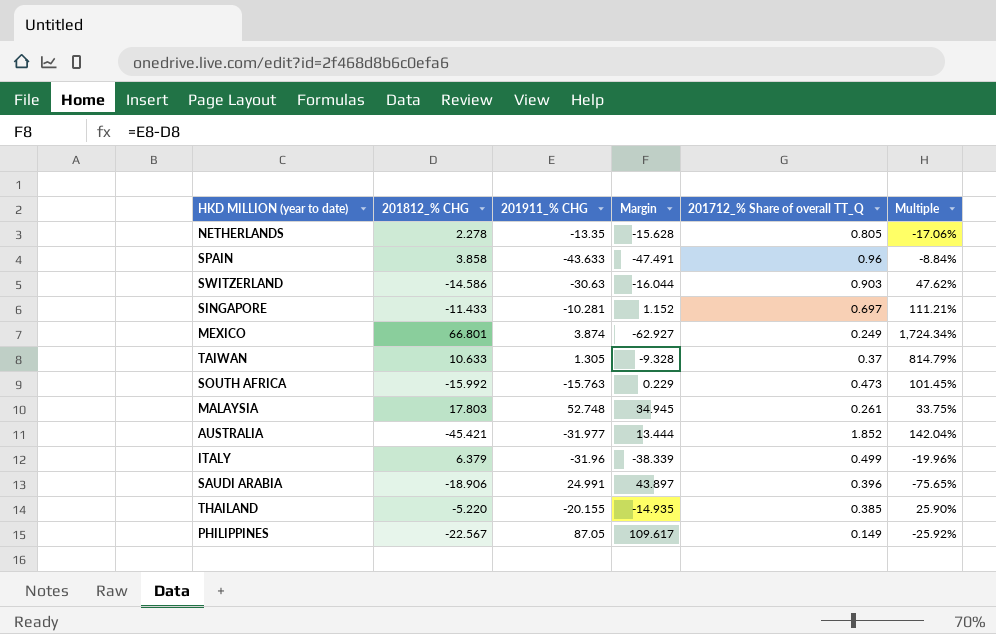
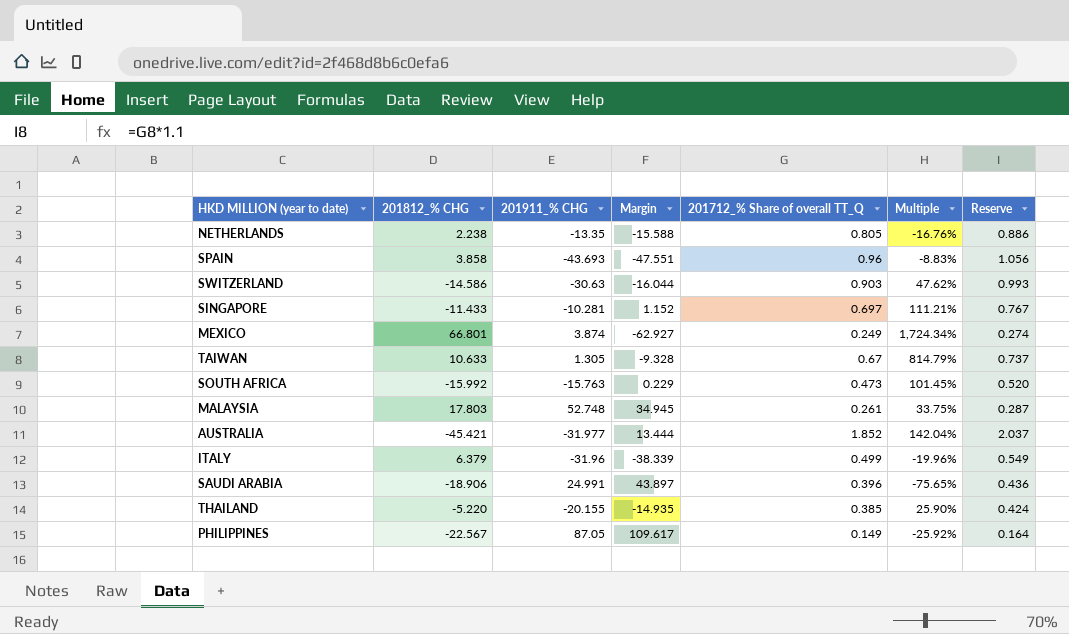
column Reserve | formula: none -> [201712_% Share of overall TT_Q] * 1.1
NETHERLANDS | 201812_% CHG: 2.278 -> 2.238
NETHERLANDS | Margin: -15.628 -> -15.588
NETHERLANDS | Multiple: -17.06% -> -16.76%
SPAIN | 201911_% CHG: -43.633 -> -43.693
SPAIN | Margin: -47.491 -> -47.551
SPAIN | Multiple: -8.84% -> -8.83%
TAIWAN | 201712_% Share of overall TT_Q: 0.37 -> 0.67

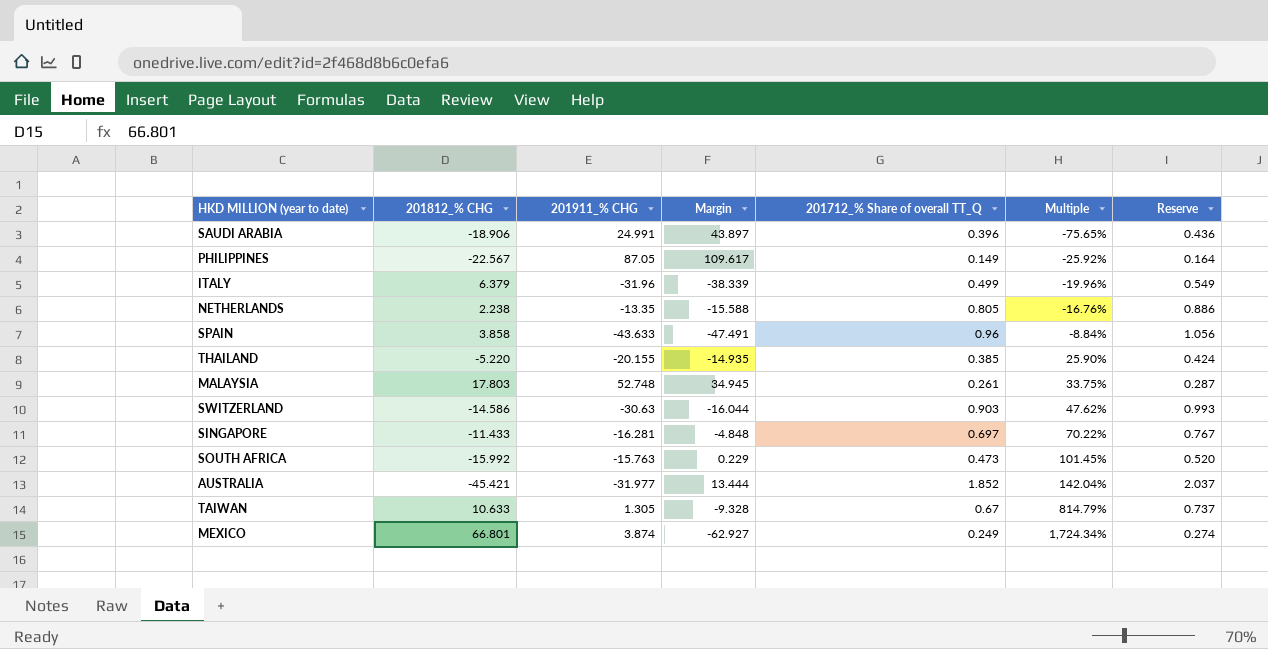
row order: none -> Multiple ascending
SPAIN | 201911_% CHG: -43.693 -> -43.633
SPAIN | Margin: -47.551 -> -47.491
SPAIN | Multiple: -8.83% -> -8.84%
SINGAPORE | 201911_% CHG: -10.281 -> -16.281
SINGAPORE | Margin: 1.152 -> -4.848
SINGAPORE | Multiple: 111.21% -> 70.22%

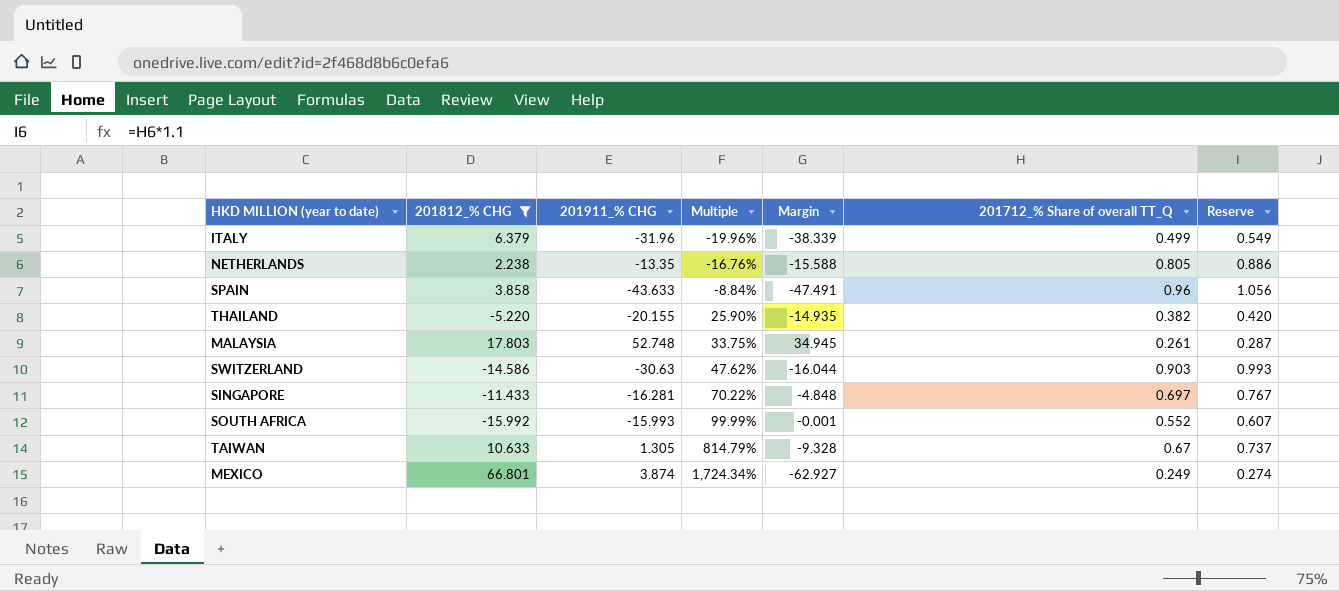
filter: none -> 201812_% CHG >= -15.992
column Multiple | position: 6 -> 4
THAILAND | 201712_% Share of overall TT_Q: 0.385 -> 0.382
THAILAND | Reserve: 0.424 -> 0.420
SOUTH AFRICA | 201911_% CHG: -15.763 -> -15.993
SOUTH AFRICA | Multiple: 101.45% -> 99.99%
SOUTH AFRICA | Margin: 0.229 -> -0.001
SOUTH AFRICA | 201712_% Share of overall TT_Q: 0.473 -> 0.552
SOUTH AFRICA | Reserve: 0.520 -> 0.607

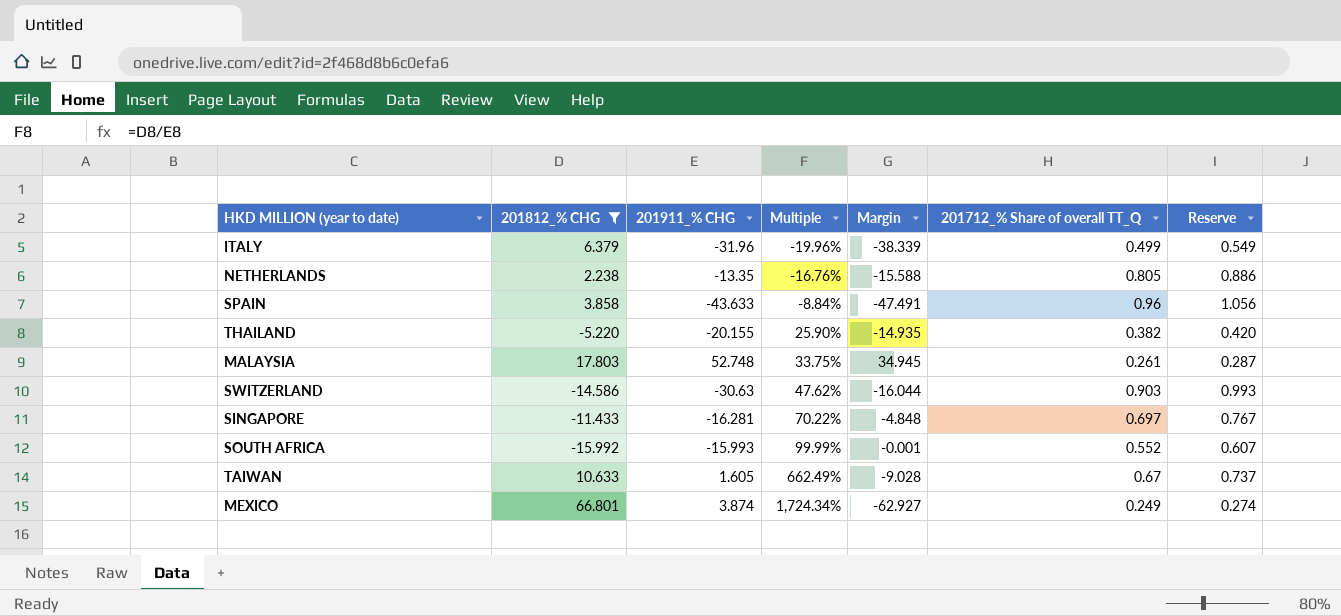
TAIWAN | 201911_% CHG: 1.305 -> 1.605
TAIWAN | Multiple: 814.79% -> 662.49%
TAIWAN | Margin: -9.328 -> -9.028

